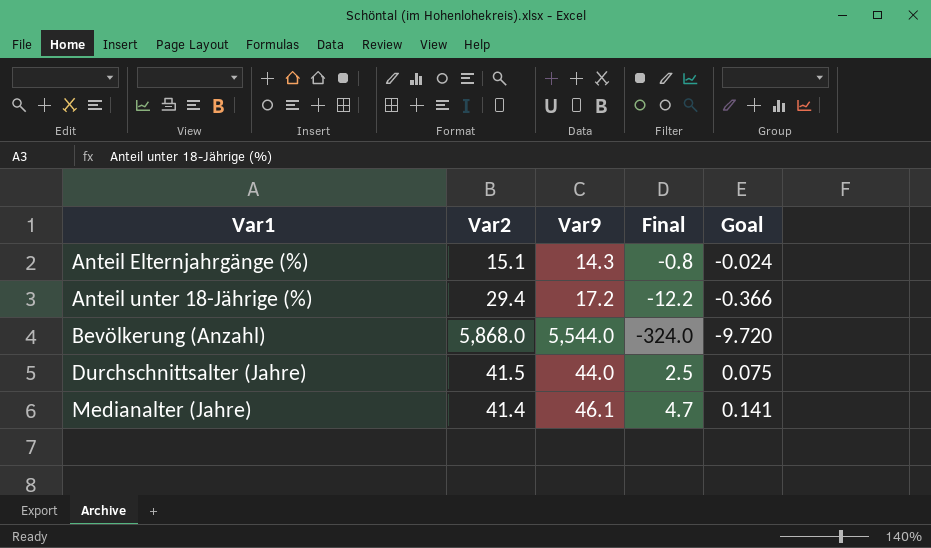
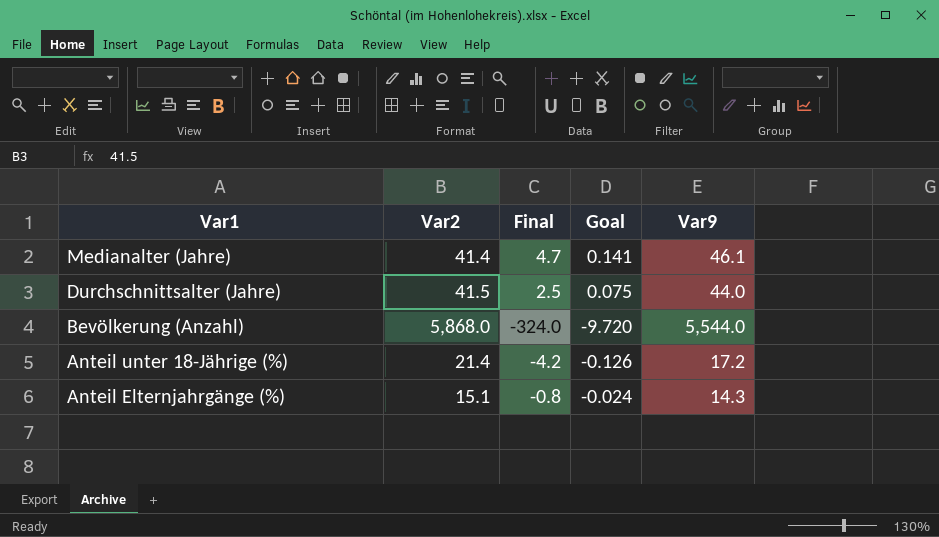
row order: Var1 ascending -> Var1 descending
column Var9 | position: 3 -> 5
Anteil unter 18-Jährige (%) | Var2: 29.4 -> 21.4
Anteil unter 18-Jährige (%) | Final: -12.2 -> -4.2
Anteil unter 18-Jährige (%) | Goal: -0.366 -> -0.126

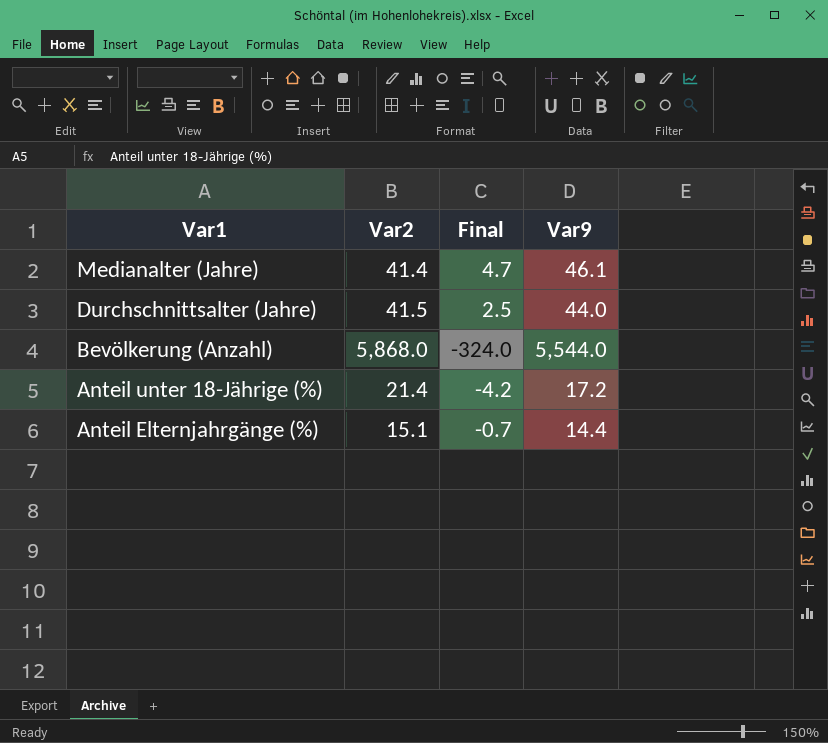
column Goal | formula: [Final] * 0.03 -> none
Anteil Elternjahrgänge (%) | Final: -0.8 -> -0.7
Anteil Elternjahrgänge (%) | Var9: 14.3 -> 14.4

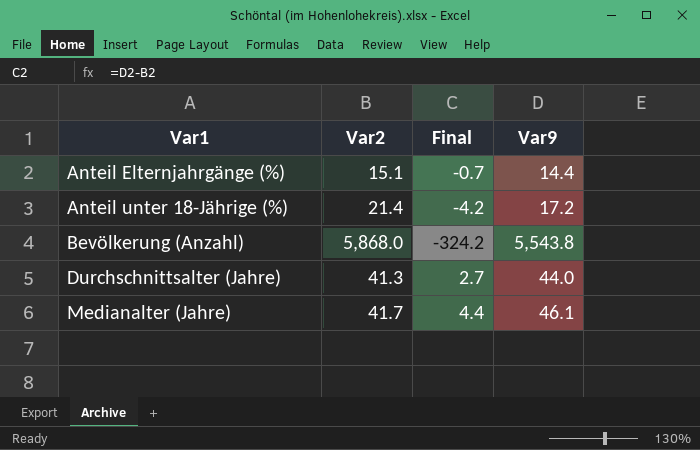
row order: Var1 descending -> Var1 ascending
Bevölkerung (Anzahl) | Final: -324.0 -> -324.2
Bevölkerung (Anzahl) | Var9: 5,544.0 -> 5,543.8
Durchschnittsalter (Jahre) | Var2: 41.5 -> 41.3
Durchschnittsalter (Jahre) | Final: 2.5 -> 2.7
Medianalter (Jahre) | Var2: 41.4 -> 41.7
Medianalter (Jahre) | Final: 4.7 -> 4.4

